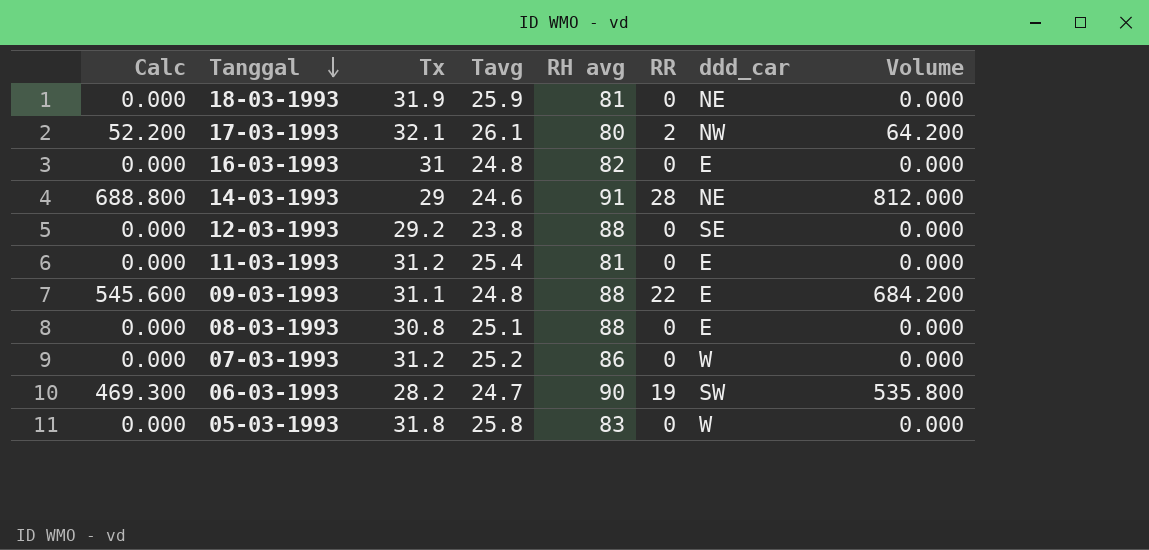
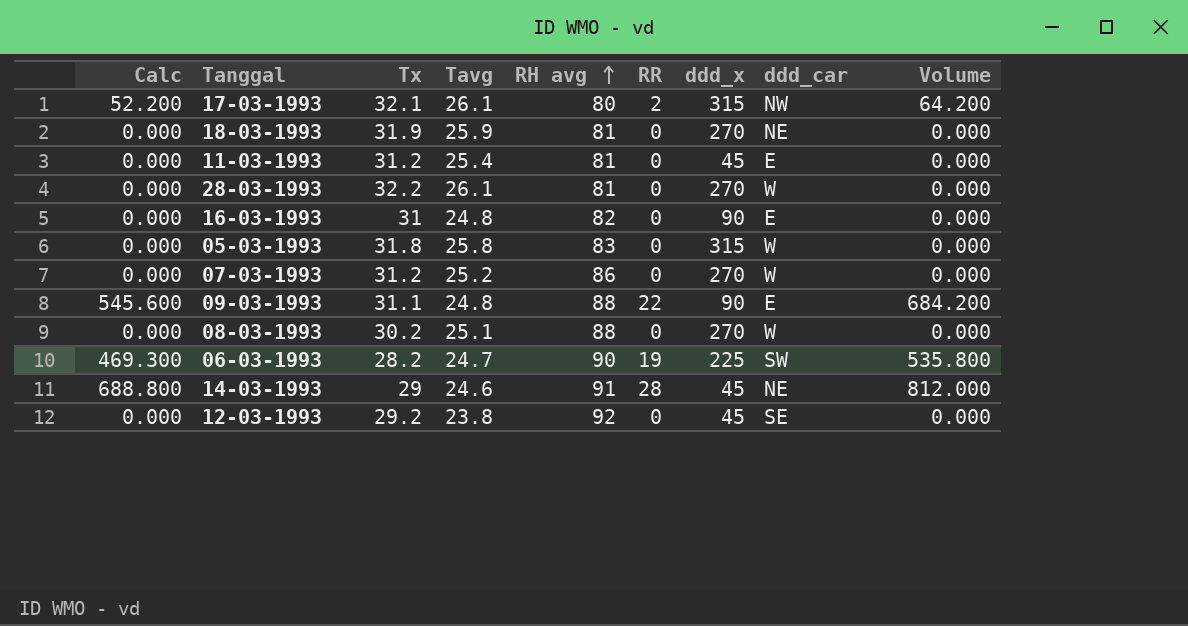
row order: Tanggal descending -> RH avg ascending
column ddd_x | position: none -> 7
row 28-03-1993: none -> 0.000 | 32.2 | 26.1 | 81 | 0 | 270 | W | 0.000
08-03-1993 | Tx: 30.8 -> 30.2
08-03-1993 | ddd_car: E -> W
12-03-1993 | RH avg: 88 -> 92

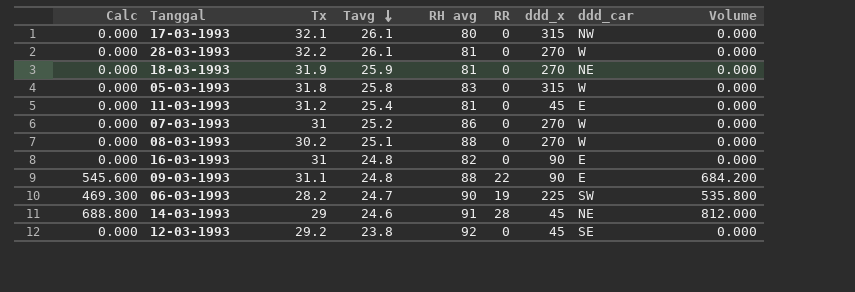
row order: RH avg ascending -> Tavg descending
17-03-1993 | Calc: 52.200 -> 0.000
17-03-1993 | RR: 2 -> 0
17-03-1993 | Volume: 64.200 -> 0.000
07-03-1993 | Tx: 31.2 -> 31

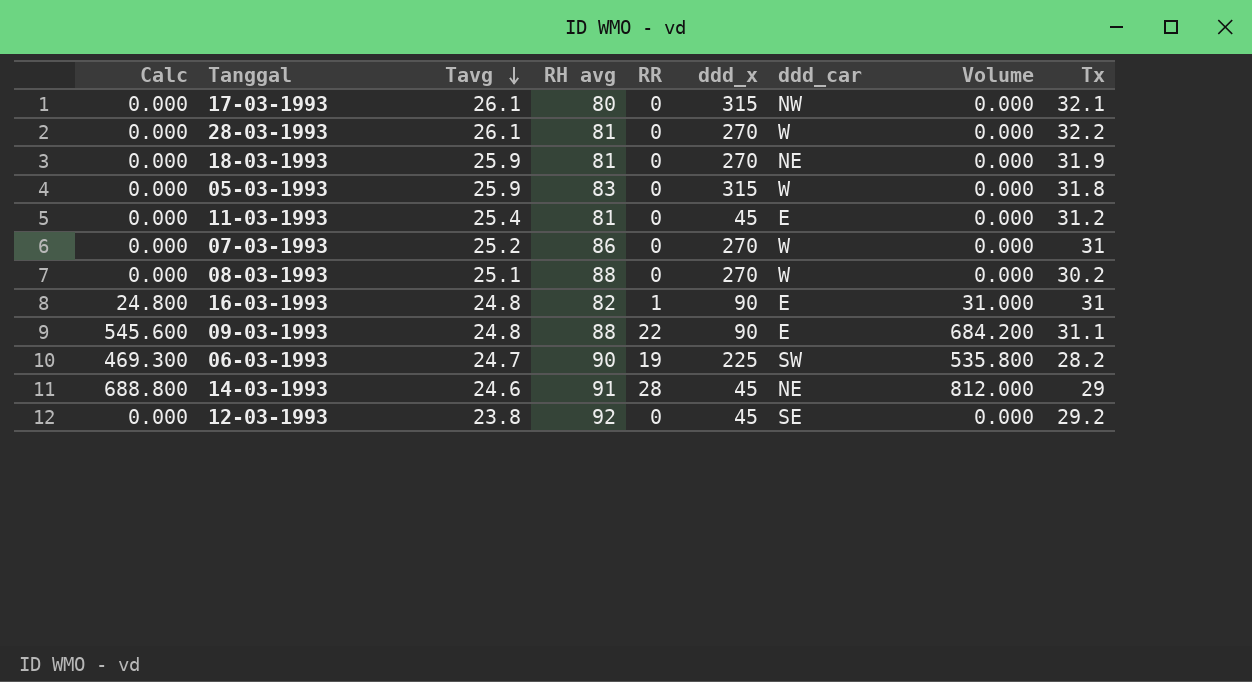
column Tx | position: 3 -> 9
05-03-1993 | Tavg: 25.8 -> 25.9
16-03-1993 | Calc: 0.000 -> 24.800
16-03-1993 | RR: 0 -> 1
16-03-1993 | Volume: 0.000 -> 31.000

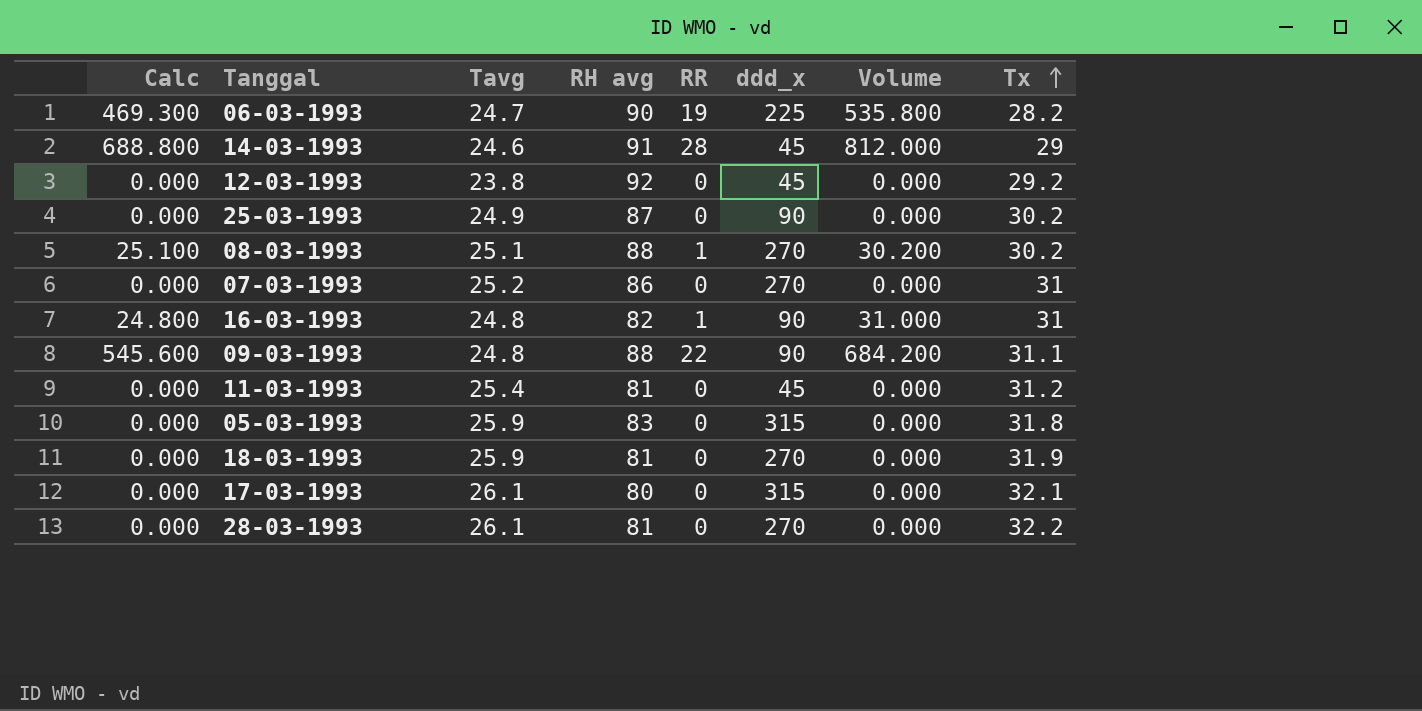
row order: Tavg descending -> Tx ascending
column ddd_car | position: 7 -> none
row 25-03-1993: none -> 0.000 | 24.9 | 87 | 0 | 90 | 0.000 | 30.2
08-03-1993 | Calc: 0.000 -> 25.100
08-03-1993 | RR: 0 -> 1
08-03-1993 | Volume: 0.000 -> 30.200

